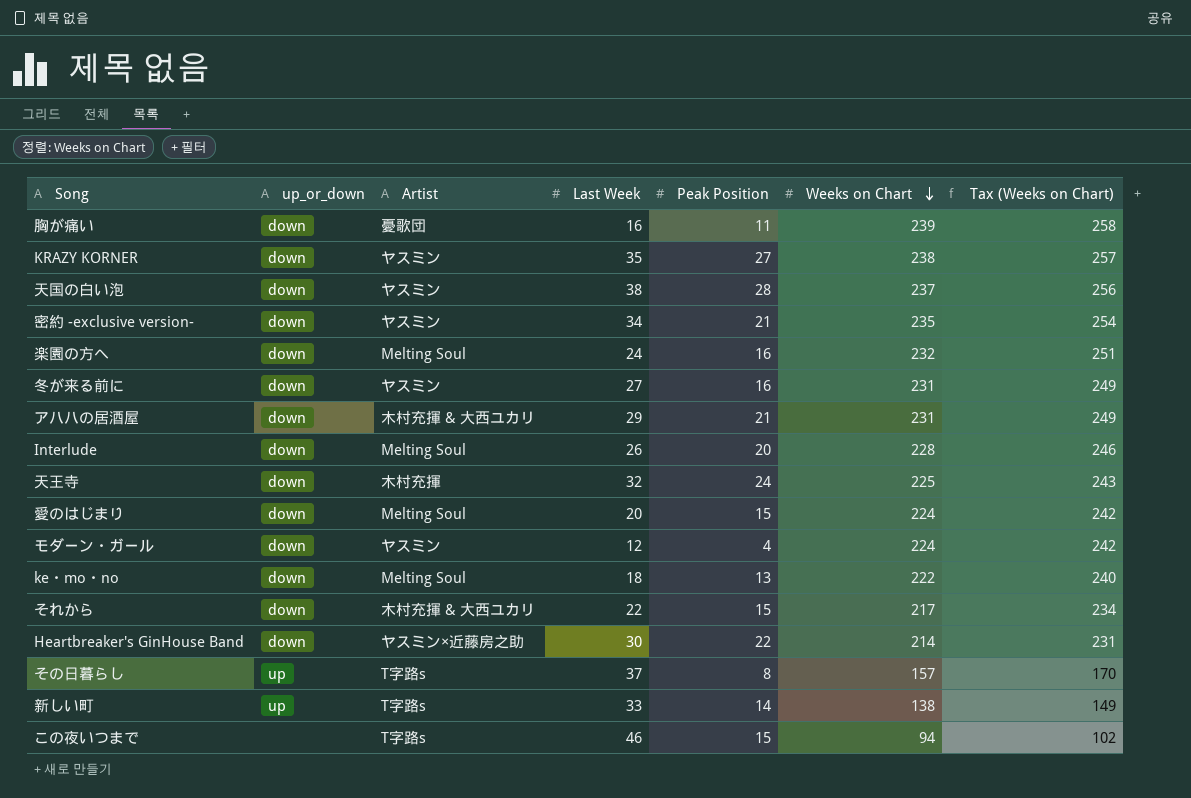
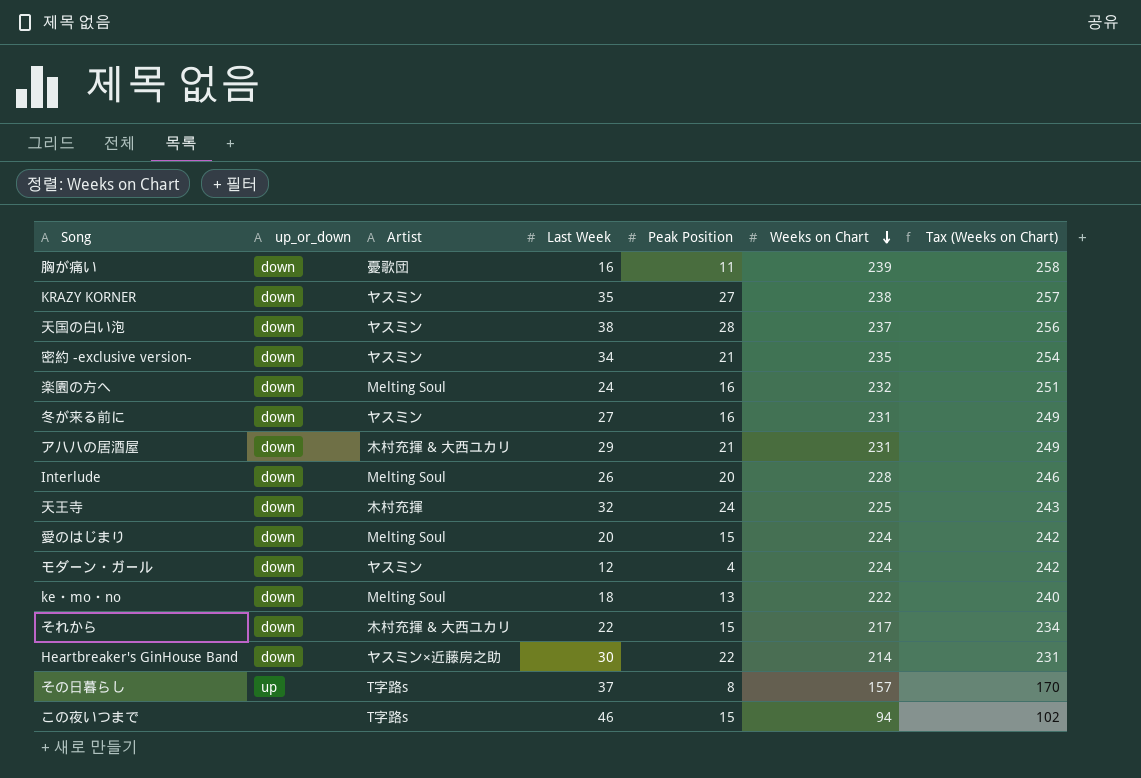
row 新しい町: up | T字路s | 33 | 14 | 138 | 149 -> none

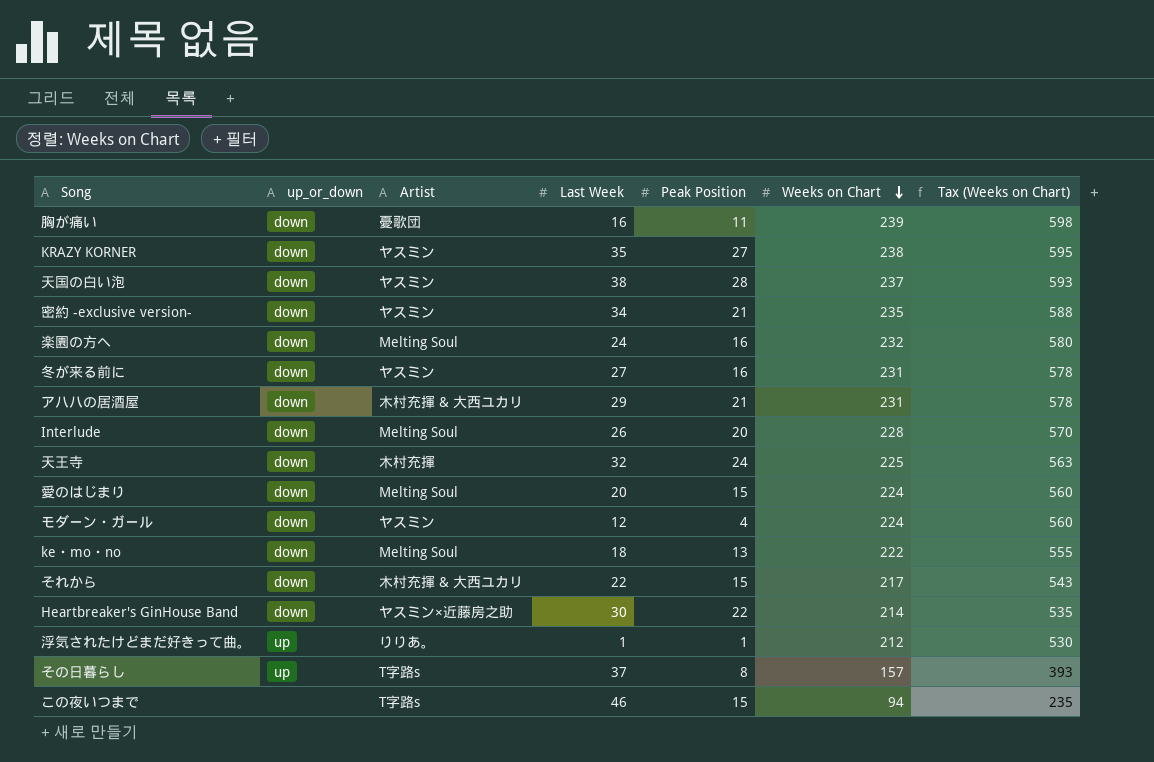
column Tax (Weeks on Chart) | formula: [Weeks on Chart] * 1.08 -> [Weeks on Chart] * 2.5
row 浮気されたけどまだ好きって曲。: none -> up | りりあ。 | 1 | 1 | 212 | 530

